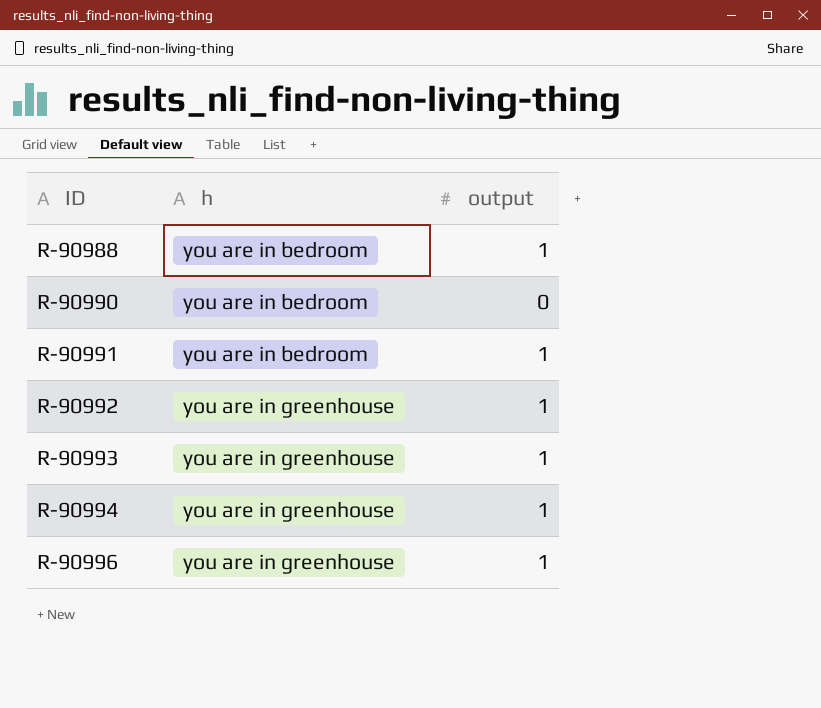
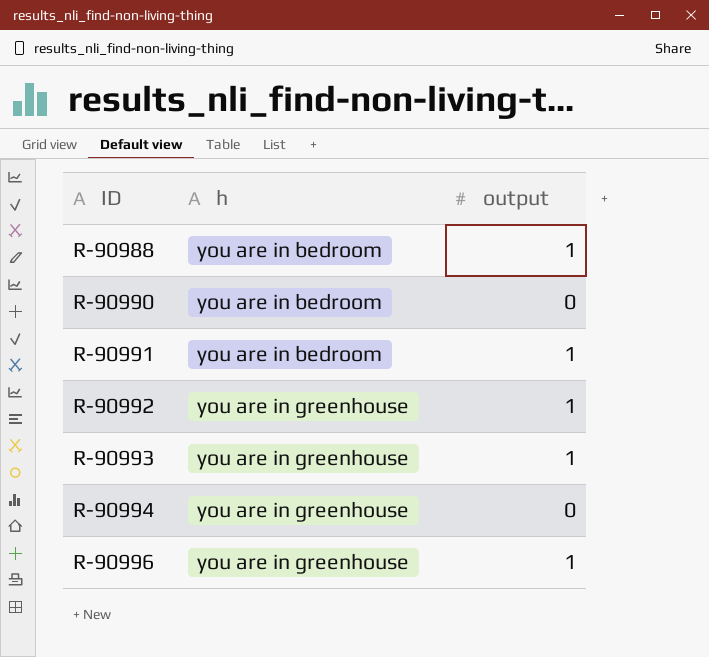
R-90994 | output: 1 -> 0

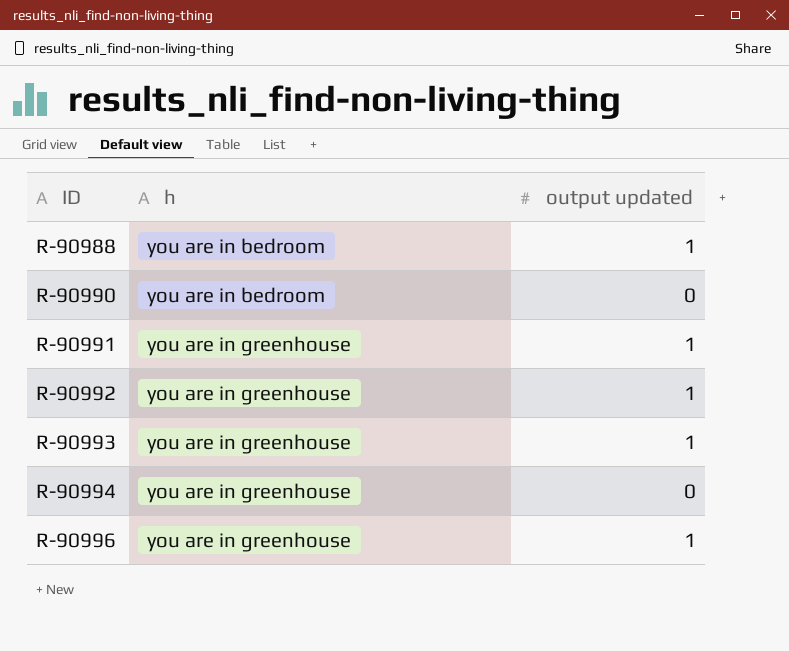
column name: output -> output updated
R-90991 | h: you are in bedroom -> you are in greenhouse

